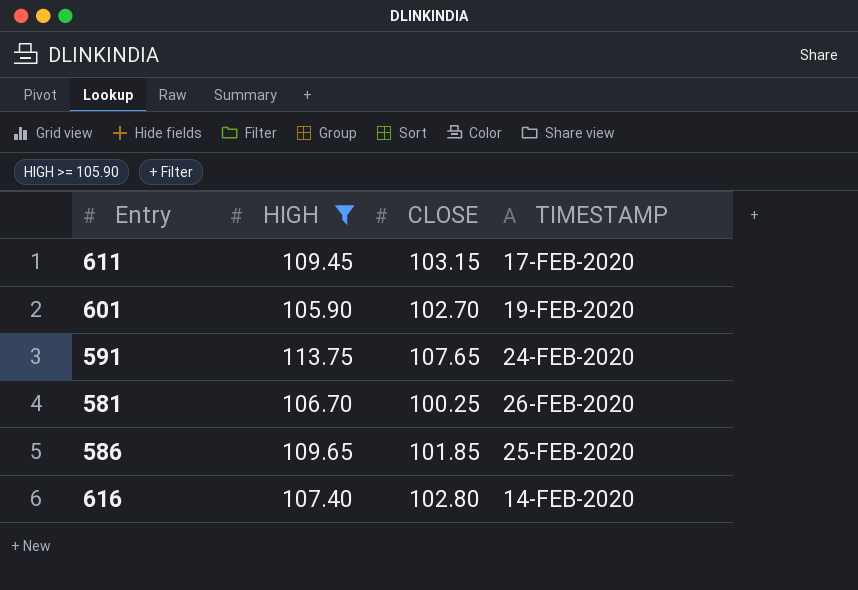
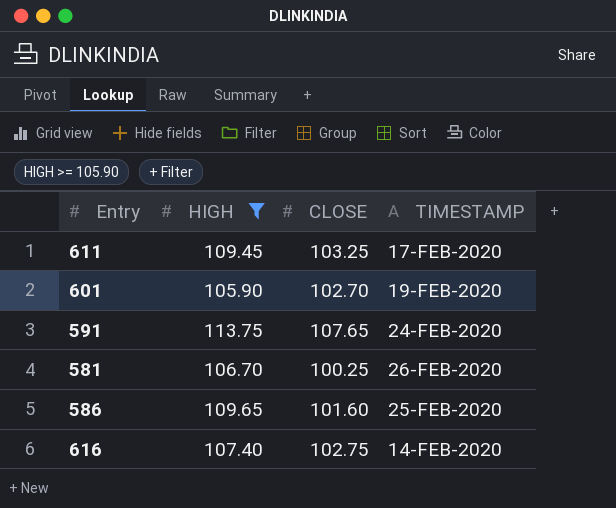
611 | CLOSE: 103.15 -> 103.25
586 | CLOSE: 101.85 -> 101.60
616 | CLOSE: 102.80 -> 102.75

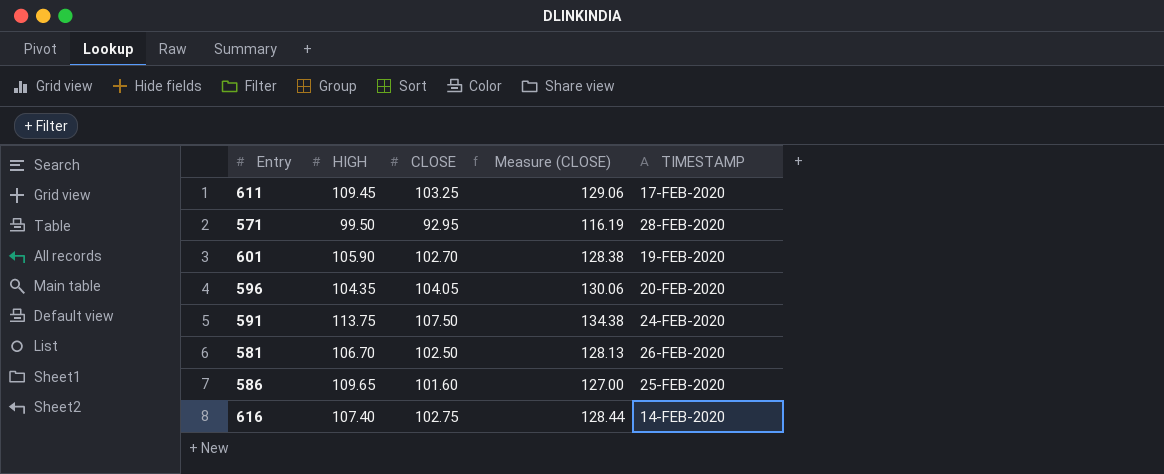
filter: HIGH >= 105.90 -> none
column Measure (CLOSE) | formula: none -> [CLOSE] * 1.25
591 | CLOSE: 107.65 -> 107.50
581 | CLOSE: 100.25 -> 102.50

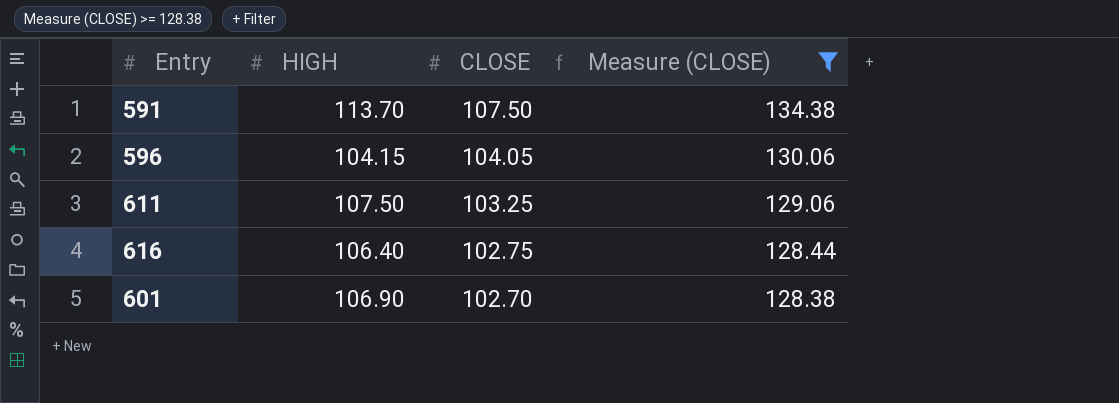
filter: none -> Measure (CLOSE) >= 128.38
row order: none -> CLOSE descending
column TIMESTAMP | position: 5 -> none
591 | HIGH: 113.75 -> 113.70
596 | HIGH: 104.35 -> 104.15
611 | HIGH: 109.45 -> 107.50
616 | HIGH: 107.40 -> 106.40
601 | HIGH: 105.90 -> 106.90

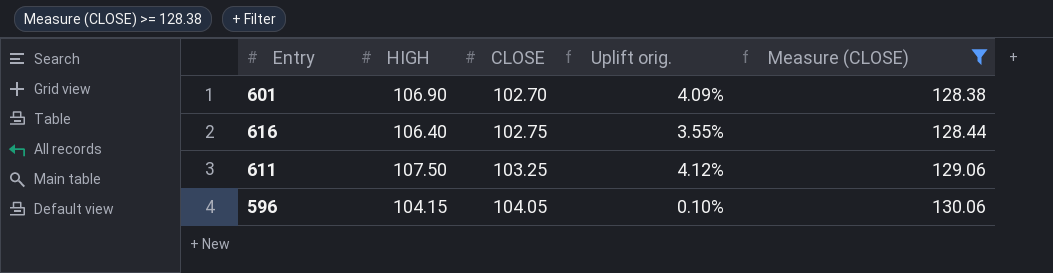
row order: CLOSE descending -> CLOSE ascending
column Uplift orig. | formula: none -> ([HIGH] - [CLOSE]) / [CLOSE]
row 591: 113.70 | 107.50 | 134.38 -> none

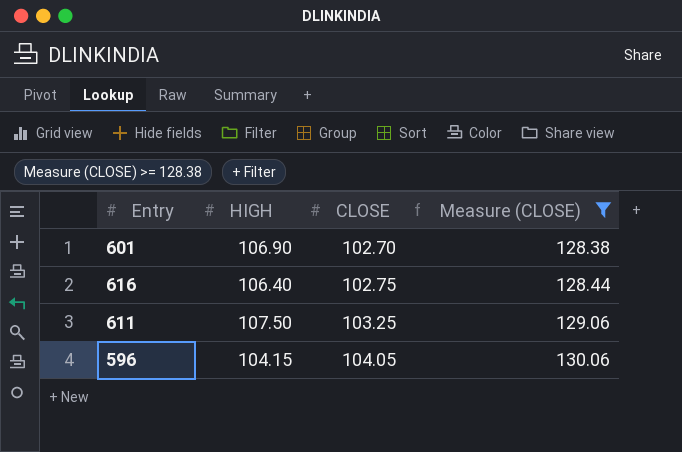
column Uplift orig. | formula: ([HIGH] - [CLOSE]) / [CLOSE] -> none

